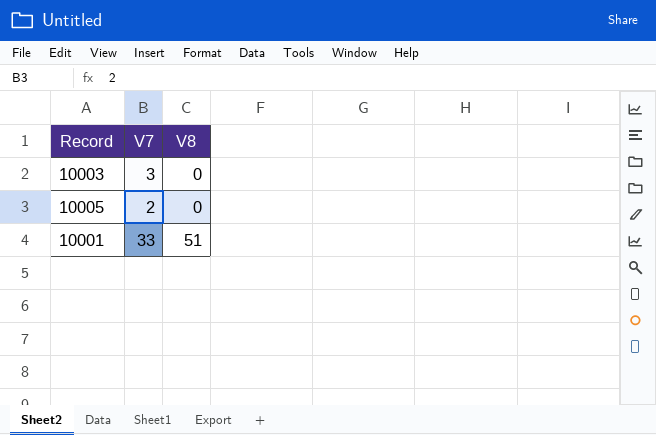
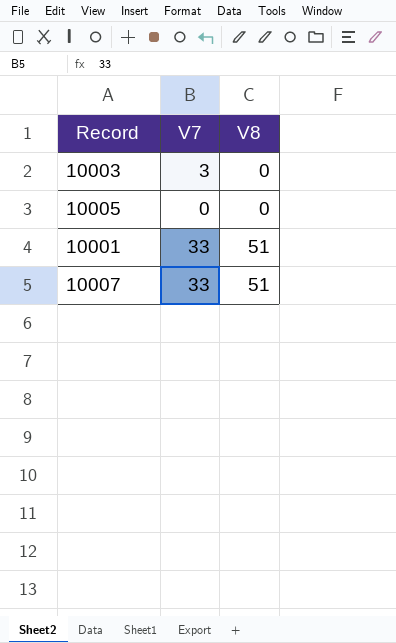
10005 | V7: 2 -> 0
row 10007: none -> 33 | 51

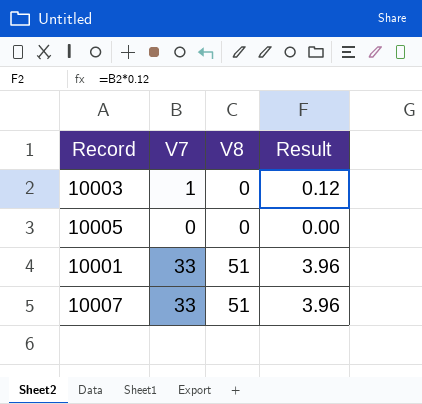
column Result | formula: none -> [V7] * 0.12
10003 | V7: 3 -> 1

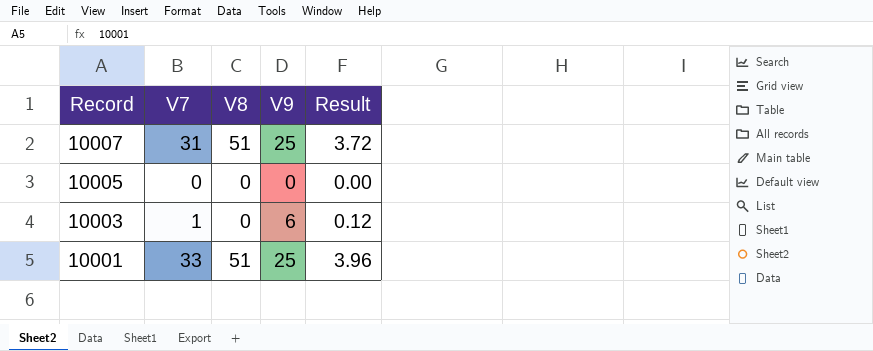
row order: V8 ascending -> Record descending
column V9 | position: none -> 4
10007 | V7: 33 -> 31
10007 | Result: 3.96 -> 3.72

